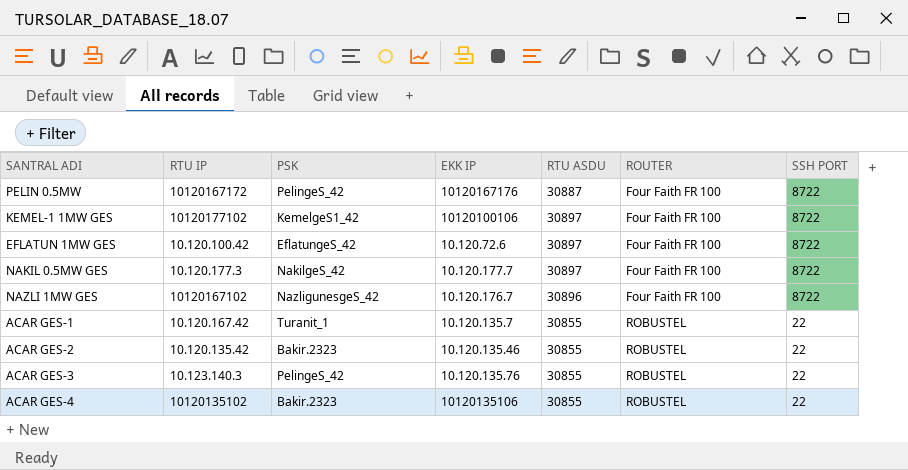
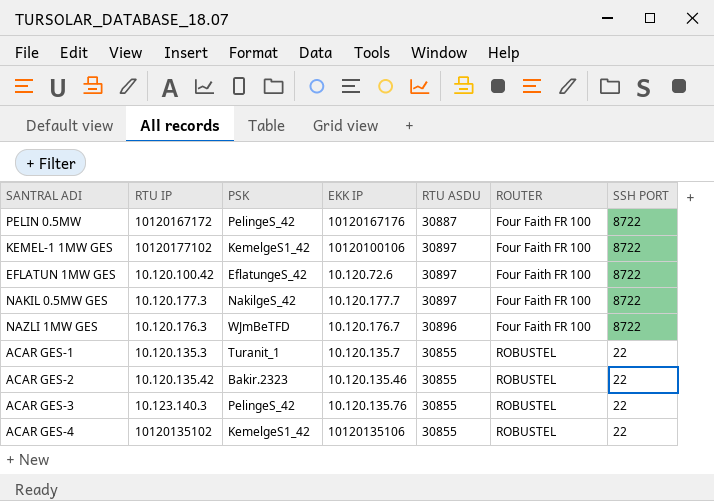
NAZLI 1MW GES | RTU IP: 10120167102 -> 10.120.176.3
NAZLI 1MW GES | PSK: NazligunesgeS_42 -> WJmBeTFD
ACAR GES-1 | RTU IP: 10.120.167.42 -> 10.120.135.3
ACAR GES-4 | PSK: Bakir.2323 -> KemelgeS1_42

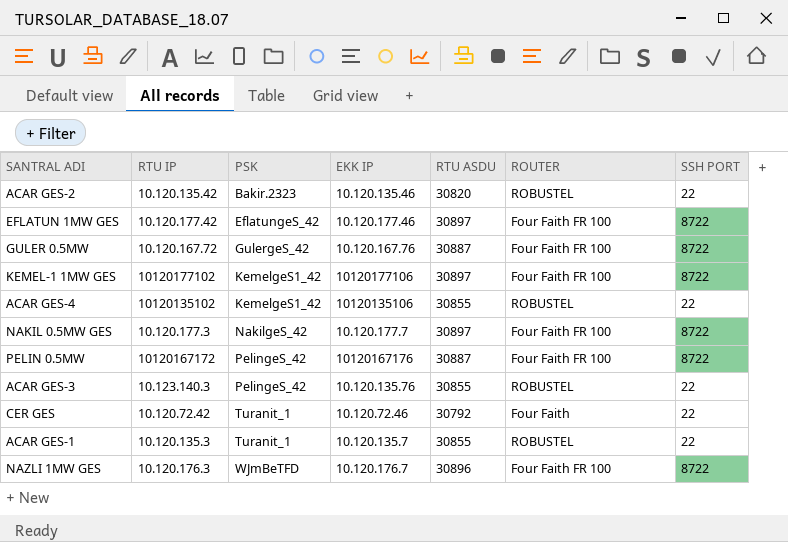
row order: ROUTER ascending -> PSK ascending
ACAR GES-2 | RTU ASDU: 30855 -> 30820
EFLATUN 1MW GES | RTU IP: 10.120.100.42 -> 10.120.177.42
EFLATUN 1MW GES | EKK IP: 10.120.72.6 -> 10.120.177.46
row GULER 0.5MW: none -> 10.120.167.72 | GulergeS_42 | 10.120.167.76 | 30887 | Four Faith FR 100 | 8722
KEMEL-1 1MW GES | EKK IP: 10120100106 -> 10120177106
row CER GES: none -> 10.120.72.42 | Turanit_1 | 10.120.72.46 | 30792 | Four Faith | 22

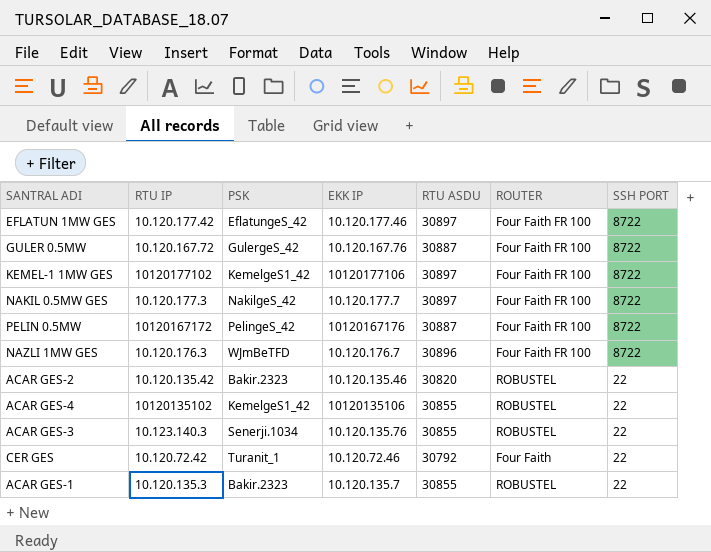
row order: PSK ascending -> SSH PORT descending
ACAR GES-3 | PSK: PelingeS_42 -> Senerji.1034
ACAR GES-1 | PSK: Turanit_1 -> Bakir.2323

